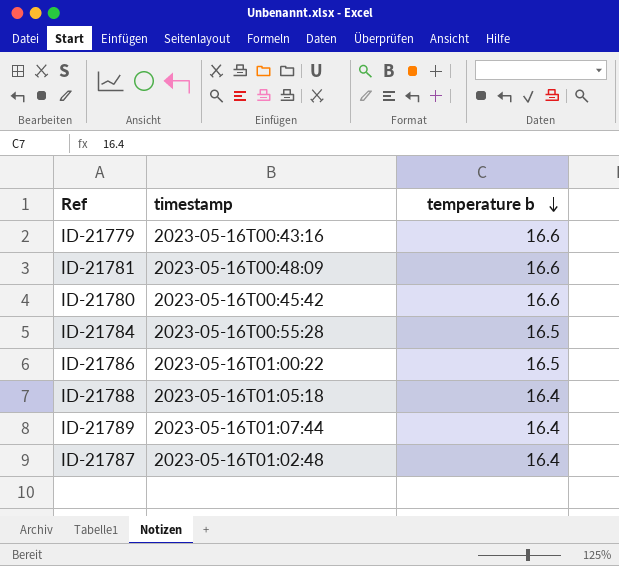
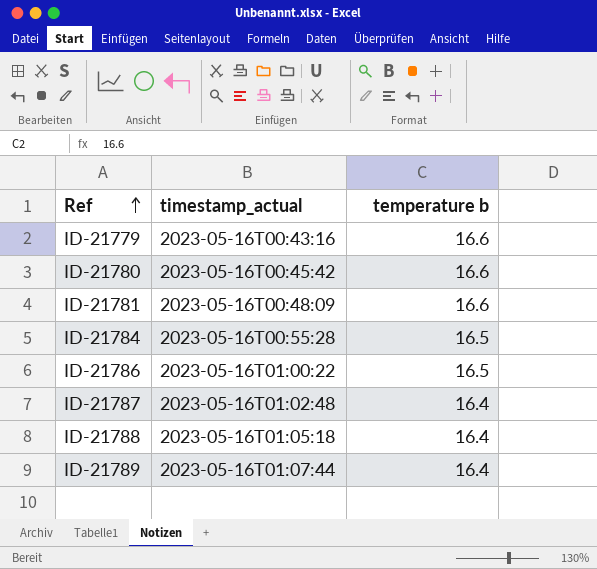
row order: temperature b descending -> Ref ascending
column name: timestamp -> timestamp_actual

